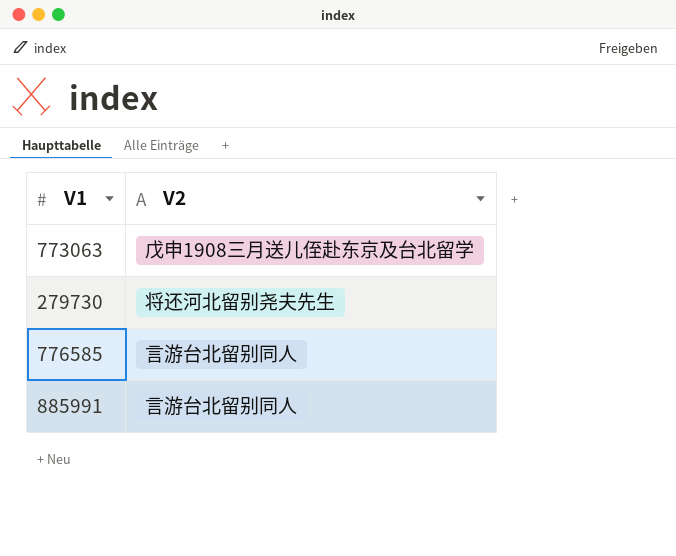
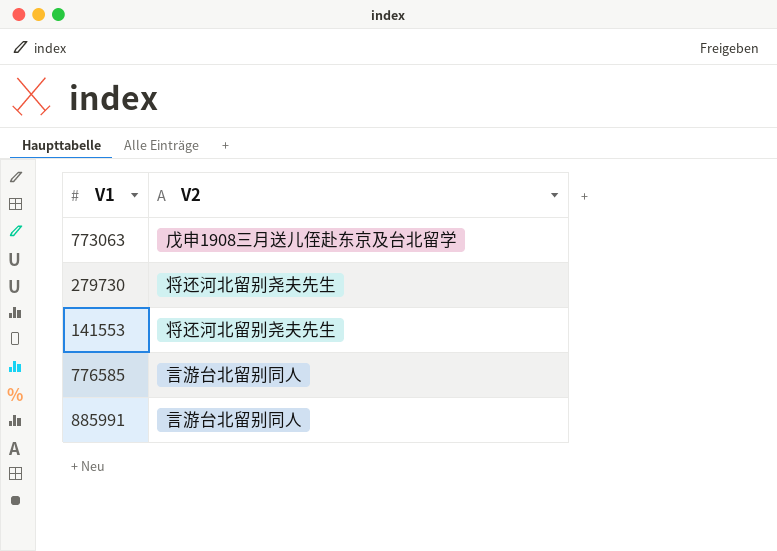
row 141553: none -> 将还河北留别尧夫先生

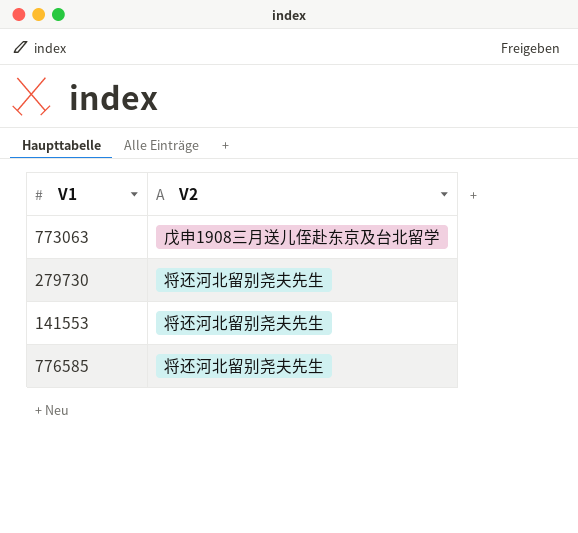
row 885991: 言游台北留别同人 -> none
776585 | V2: 言游台北留别同人 -> 将还河北留别尧夫先生

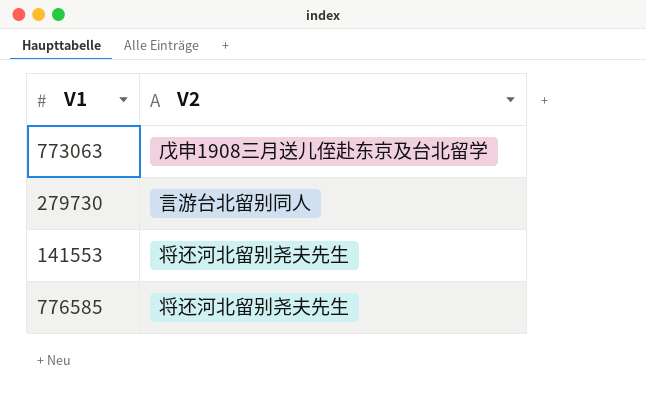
279730 | V2: 将还河北留别尧夫先生 -> 言游台北留别同人

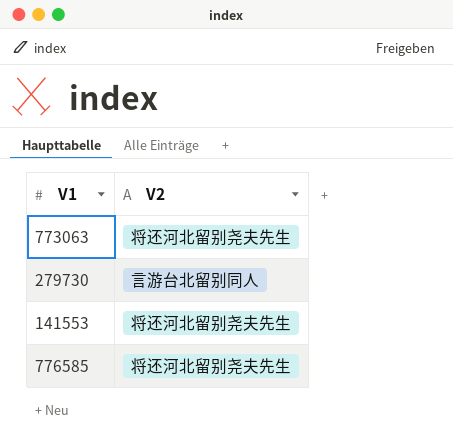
773063 | V2: 戊申1908三月送儿侄赴东京及台北留学 -> 将还河北留别尧夫先生

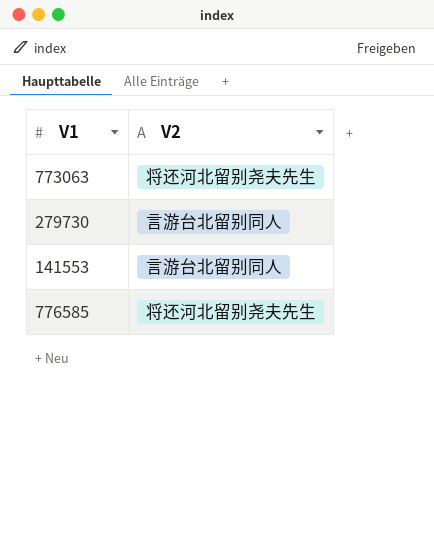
141553 | V2: 将还河北留别尧夫先生 -> 言游台北留别同人

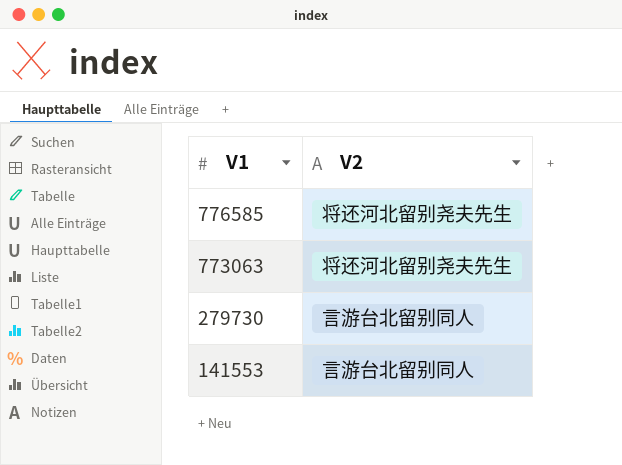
row order: none -> V1 descending

